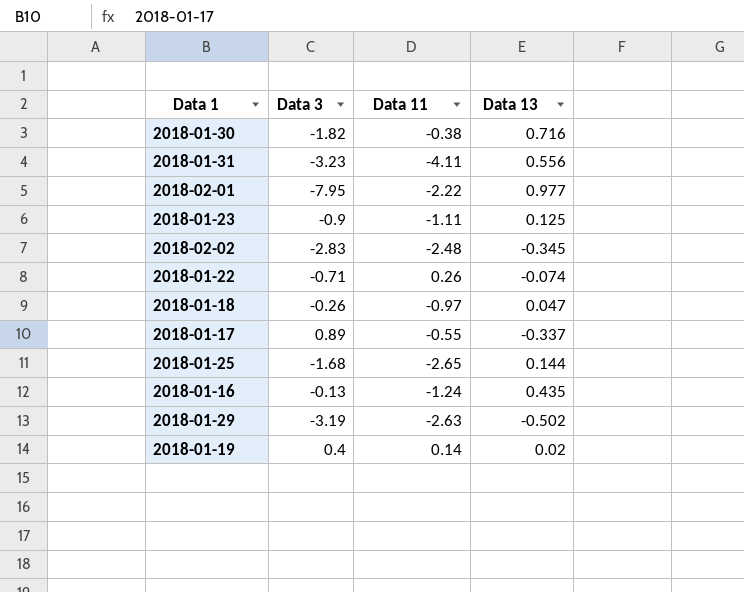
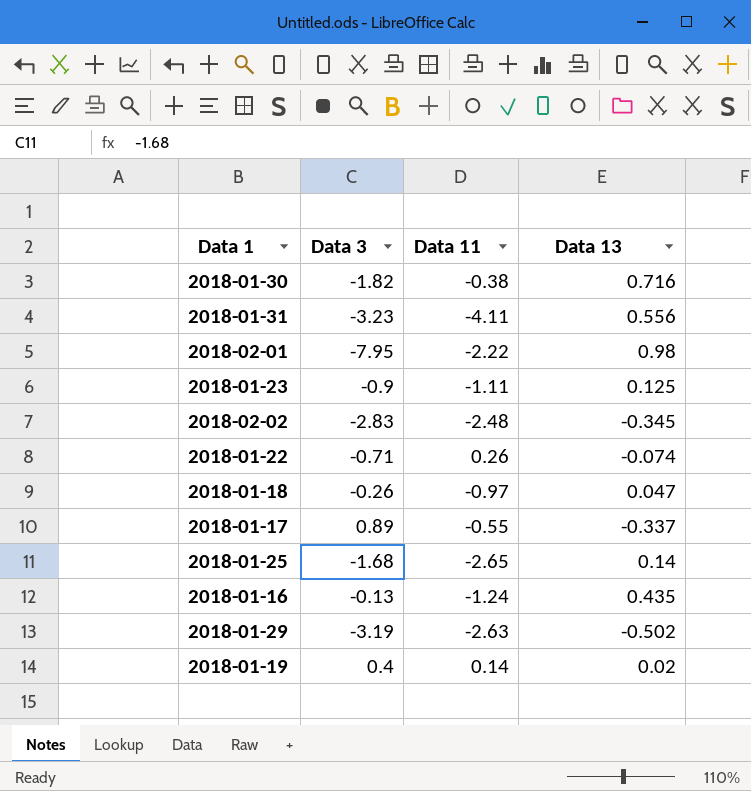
2018-02-01 | Data 13: 0.977 -> 0.98
2018-01-25 | Data 13: 0.144 -> 0.14

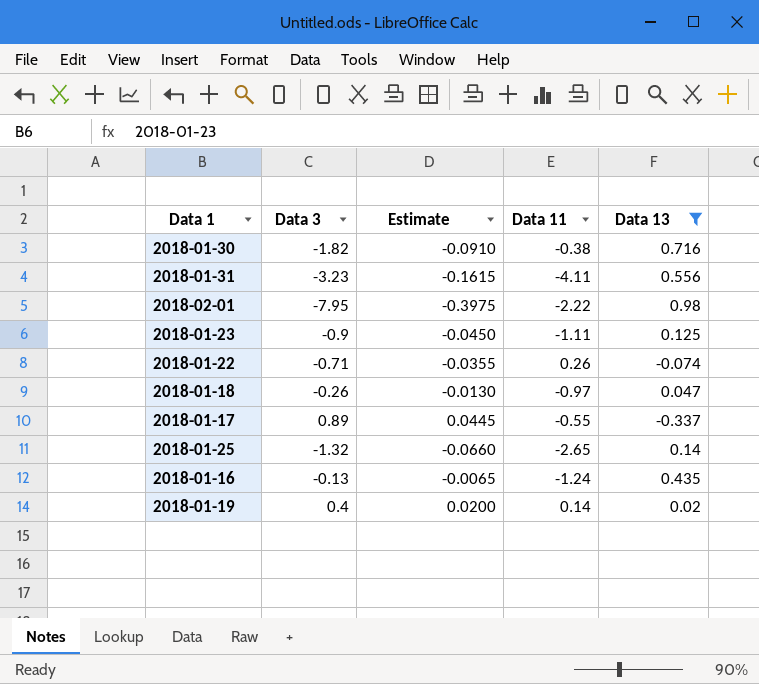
filter: none -> Data 13 >= -0.337
column Estimate | formula: none -> [Data 3] * 0.05
2018-01-25 | Data 3: -1.68 -> -1.32

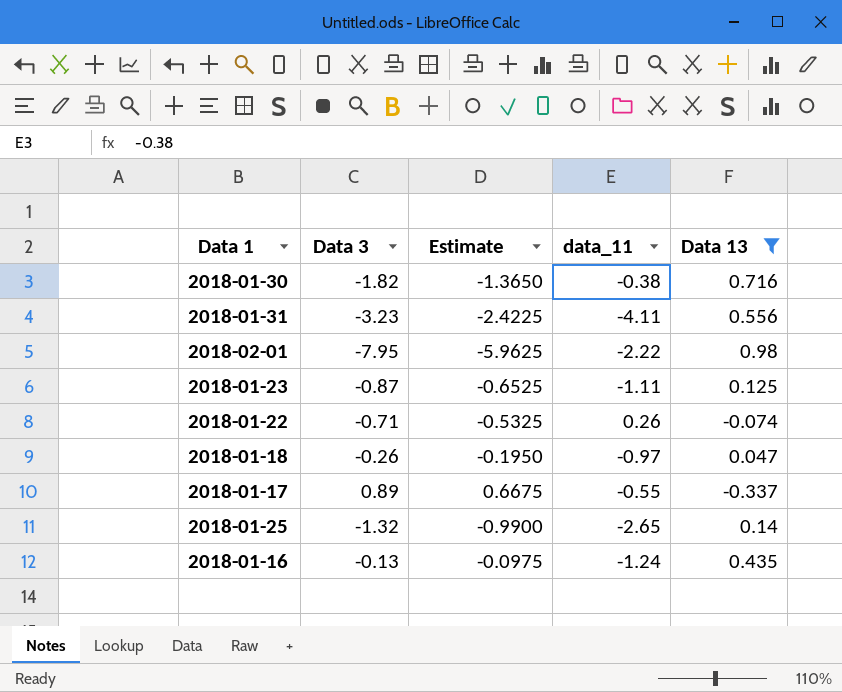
column Estimate | formula: [Data 3] * 0.05 -> [Data 3] * 0.75
column name: Data 11 -> data_11
row 2018-01-19: 0.4 | 0.0200 | 0.14 | 0.02 -> none
2018-01-23 | Data 3: -0.9 -> -0.87

